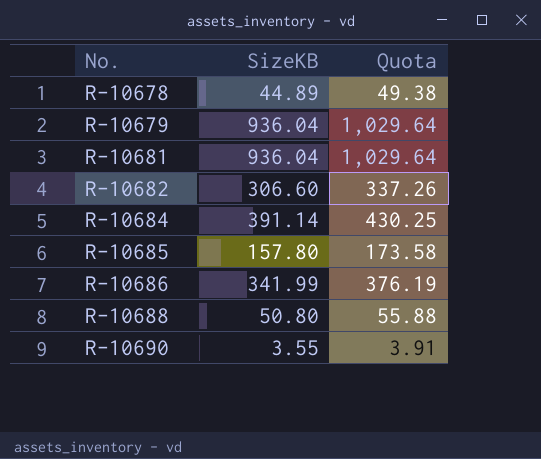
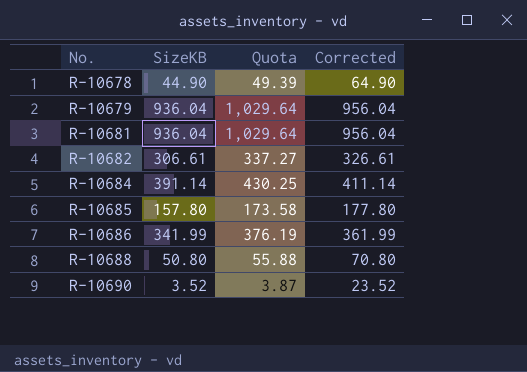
column Corrected | formula: none -> [SizeKB] + 20
R-10678 | SizeKB: 44.89 -> 44.90
R-10678 | Quota: 49.38 -> 49.39
R-10682 | SizeKB: 306.60 -> 306.61
R-10682 | Quota: 337.26 -> 337.27
R-10690 | SizeKB: 3.55 -> 3.52
R-10690 | Quota: 3.91 -> 3.87

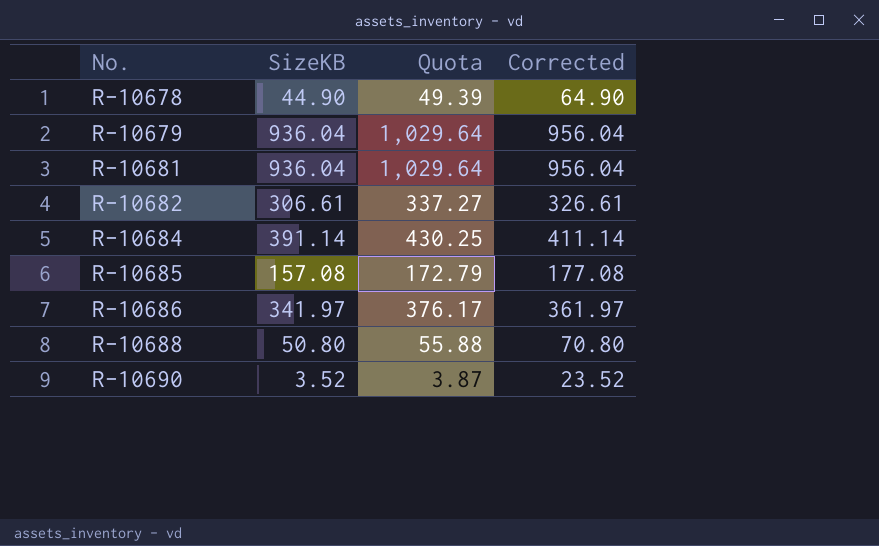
R-10685 | SizeKB: 157.80 -> 157.08
R-10685 | Quota: 173.58 -> 172.79
R-10685 | Corrected: 177.80 -> 177.08
R-10686 | SizeKB: 341.99 -> 341.97
R-10686 | Quota: 376.19 -> 376.17
R-10686 | Corrected: 361.99 -> 361.97

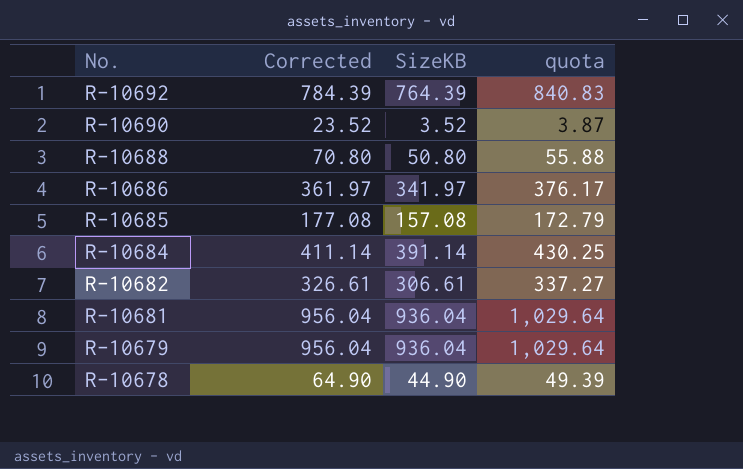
row order: No. ascending -> No. descending
column Corrected | position: 4 -> 2
column name: Quota -> quota
row R-10692: none -> 784.39 | 764.39 | 840.83

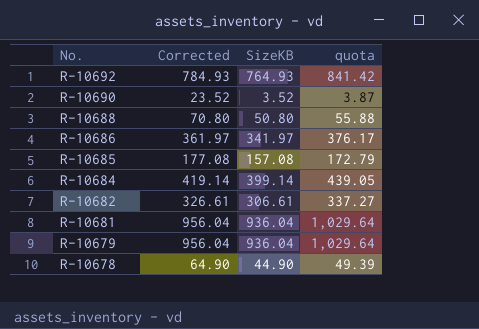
R-10692 | Corrected: 784.39 -> 784.93
R-10692 | SizeKB: 764.39 -> 764.93
R-10692 | quota: 840.83 -> 841.42
R-10684 | Corrected: 411.14 -> 419.14
R-10684 | SizeKB: 391.14 -> 399.14
R-10684 | quota: 430.25 -> 439.05

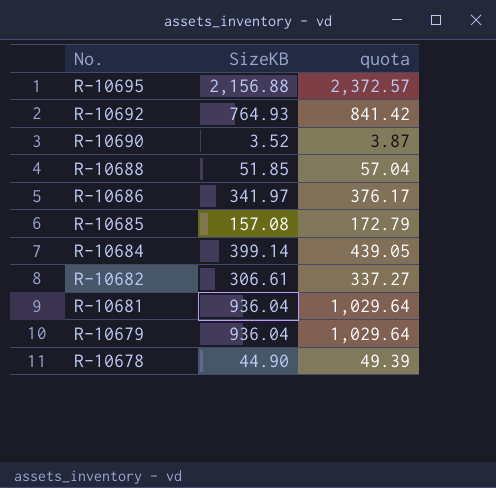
column Corrected | formula: [SizeKB] + 20 -> none
row R-10695: none -> 2,156.88 | 2,372.57
R-10688 | SizeKB: 50.80 -> 51.85
R-10688 | quota: 55.88 -> 57.04

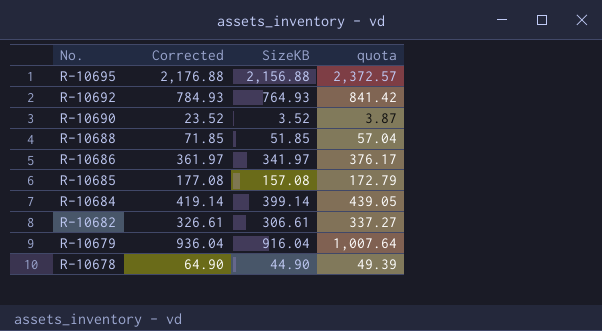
column Corrected | formula: none -> [SizeKB] + 20
row R-10681: 936.04 | 1,029.64 -> none
R-10679 | SizeKB: 936.04 -> 916.04
R-10679 | quota: 1,029.64 -> 1,007.64

